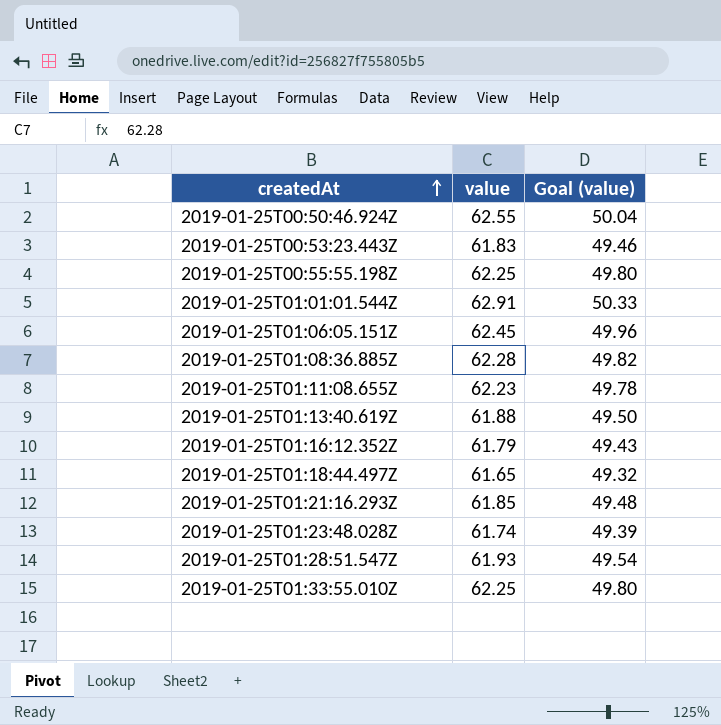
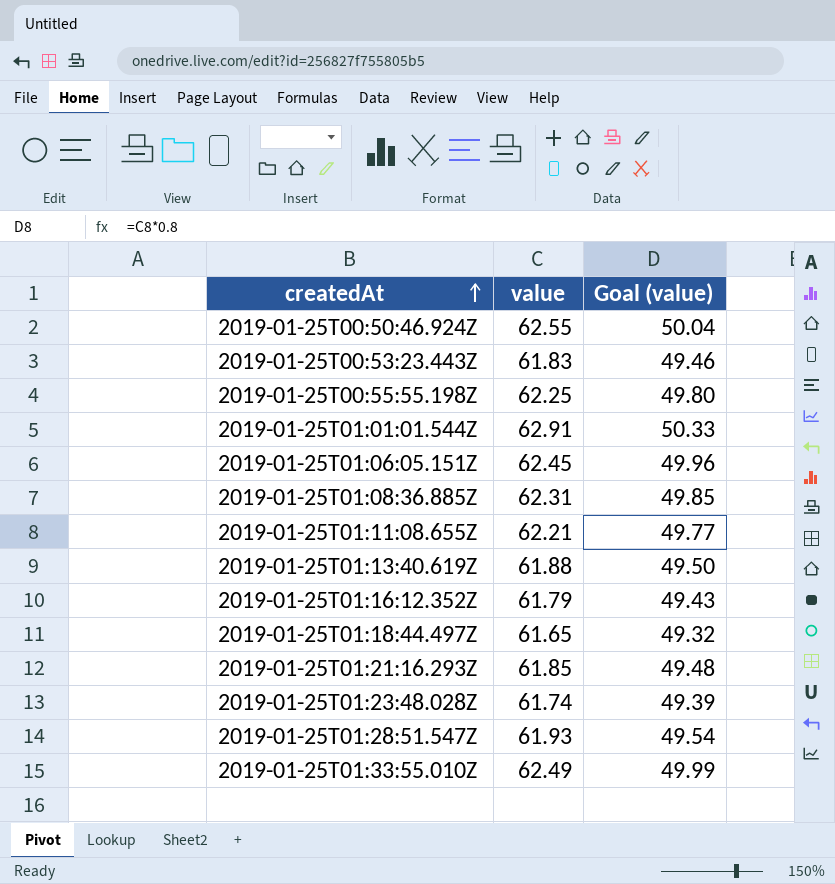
2019-01-25T01:08:36.885Z | value: 62.28 -> 62.31
2019-01-25T01:08:36.885Z | Goal (value): 49.82 -> 49.85
2019-01-25T01:11:08.655Z | value: 62.23 -> 62.21
2019-01-25T01:11:08.655Z | Goal (value): 49.78 -> 49.77
2019-01-25T01:33:55.010Z | value: 62.25 -> 62.49
2019-01-25T01:33:55.010Z | Goal (value): 49.80 -> 49.99

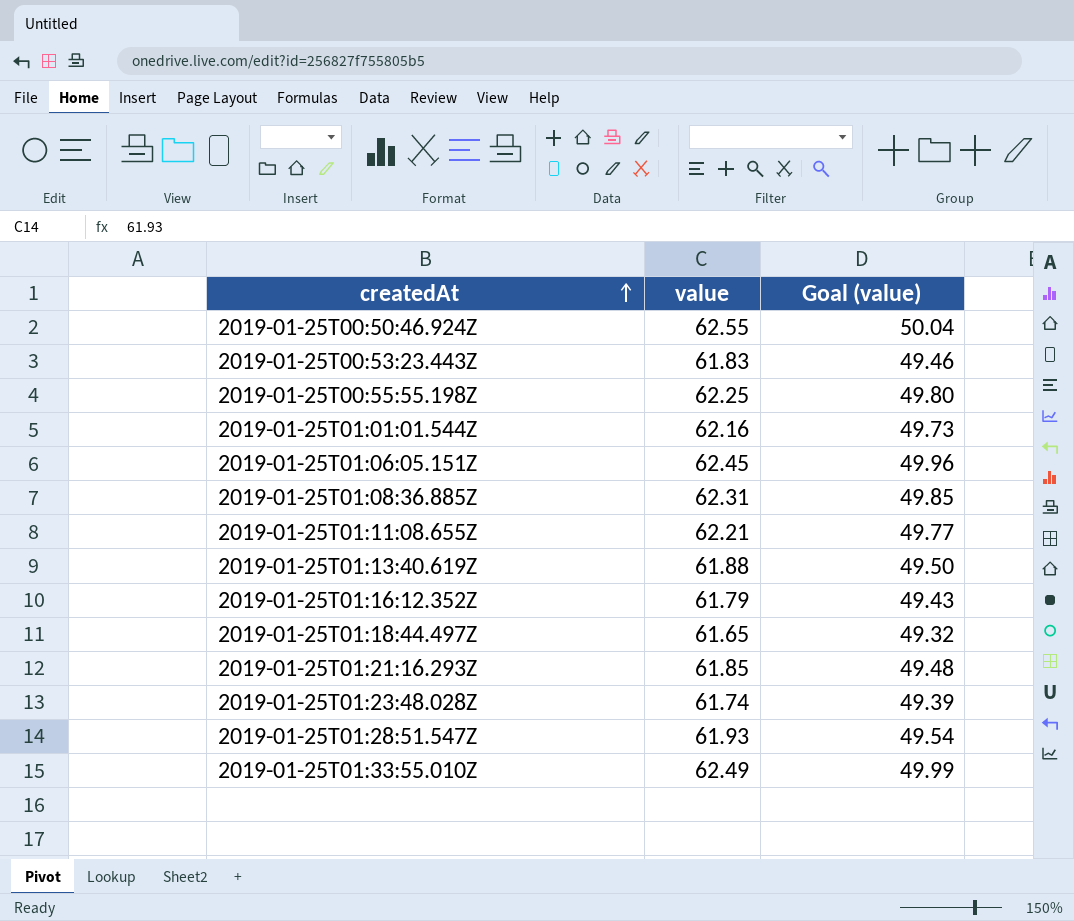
2019-01-25T01:01:01.544Z | value: 62.91 -> 62.16
2019-01-25T01:01:01.544Z | Goal (value): 50.33 -> 49.73

